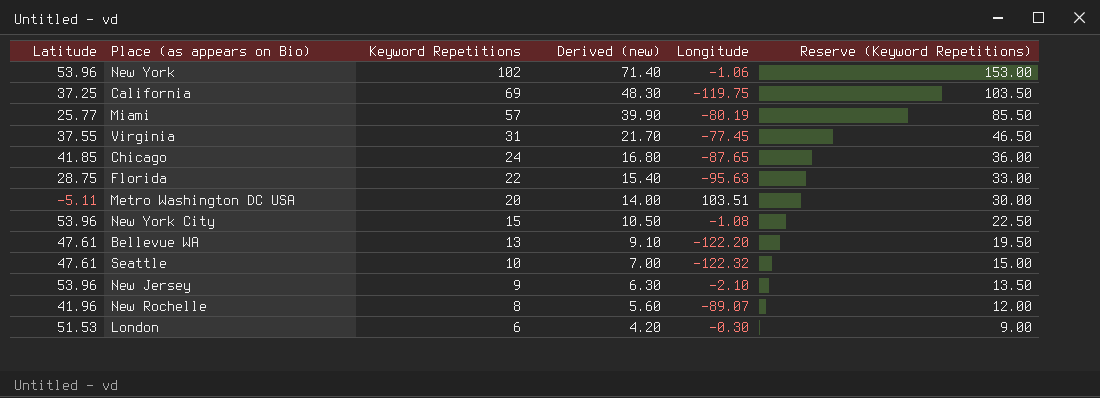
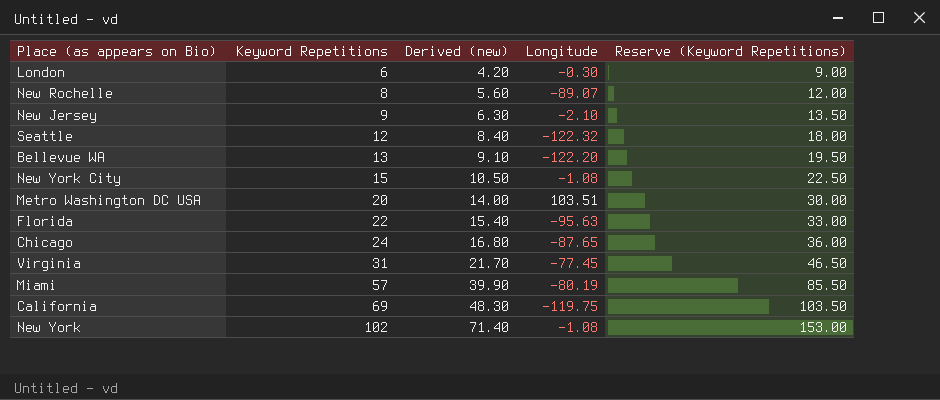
row order: Keyword Repetitions descending -> Keyword Repetitions ascending
column Latitude | position: 1 -> none
Seattle | Keyword Repetitions: 10 -> 12
Seattle | Derived (new): 7.00 -> 8.40
Seattle | Reserve (Keyword Repetitions): 15.00 -> 18.00
New York | Longitude: -1.06 -> -1.08

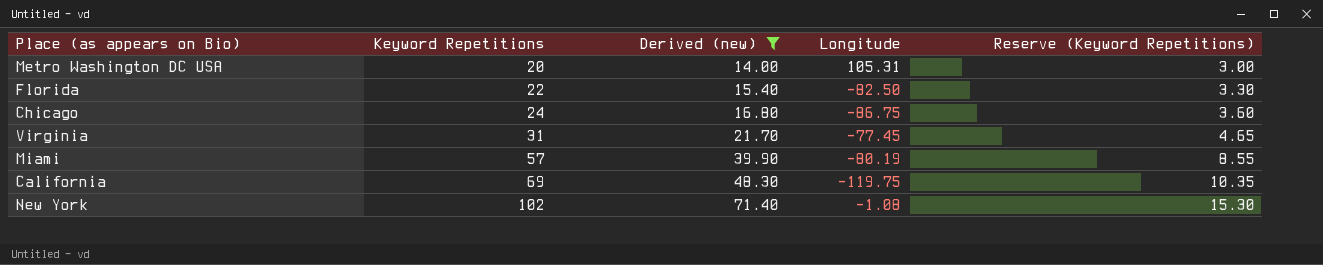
filter: none -> Derived (new) >= 14.00
column Reserve (Keyword Repetitions) | formula: [Keyword Repetitions] * 1.5 -> [Keyword Repetitions] * 0.15
Metro Washington DC USA | Longitude: 103.51 -> 105.31
Florida | Longitude: -95.63 -> -82.50
Chicago | Longitude: -87.65 -> -86.75

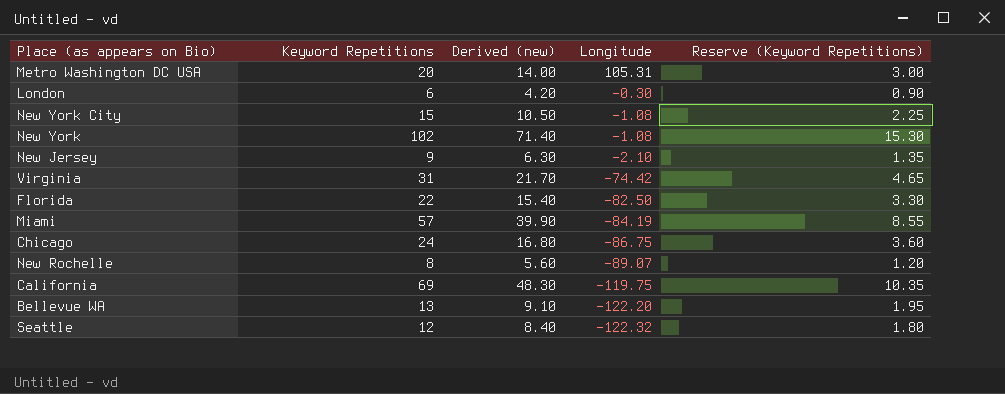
filter: Derived (new) >= 14.00 -> none
row order: Keyword Repetitions ascending -> Longitude descending
Virginia | Longitude: -77.45 -> -74.42
Miami | Longitude: -80.19 -> -84.19

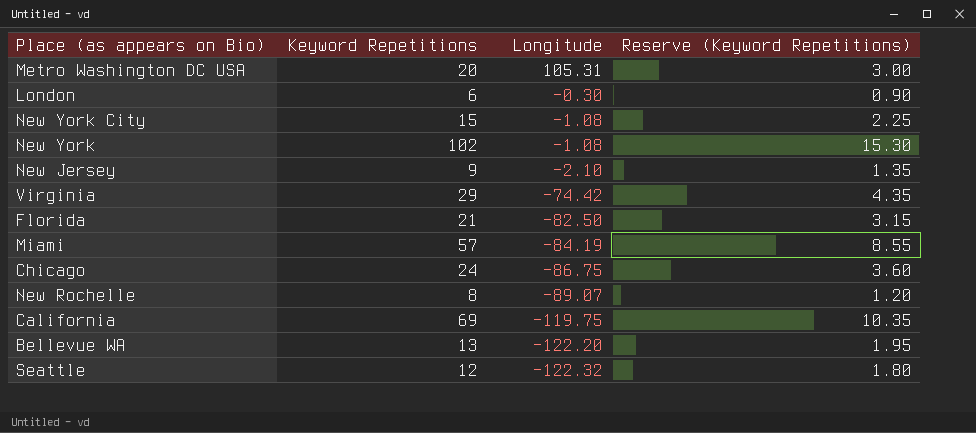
column Derived (new) | formula: [Keyword Repetitions] * 0.7 -> none
Virginia | Keyword Repetitions: 31 -> 29
Virginia | Reserve (Keyword Repetitions): 4.65 -> 4.35
Florida | Keyword Repetitions: 22 -> 21
Florida | Reserve (Keyword Repetitions): 3.30 -> 3.15

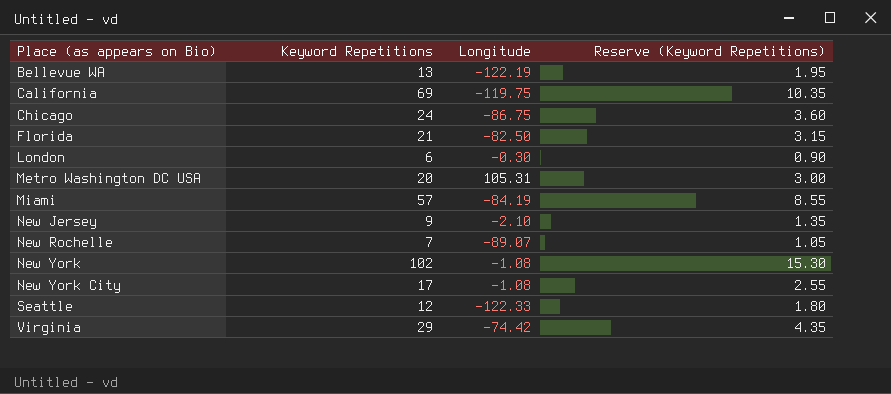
row order: Longitude descending -> Place (as appears on Bio) ascending
Bellevue WA | Longitude: -122.20 -> -122.19
New Rochelle | Keyword Repetitions: 8 -> 7
New Rochelle | Reserve (Keyword Repetitions): 1.20 -> 1.05
New York City | Keyword Repetitions: 15 -> 17
New York City | Reserve (Keyword Repetitions): 2.25 -> 2.55
Seattle | Longitude: -122.32 -> -122.33

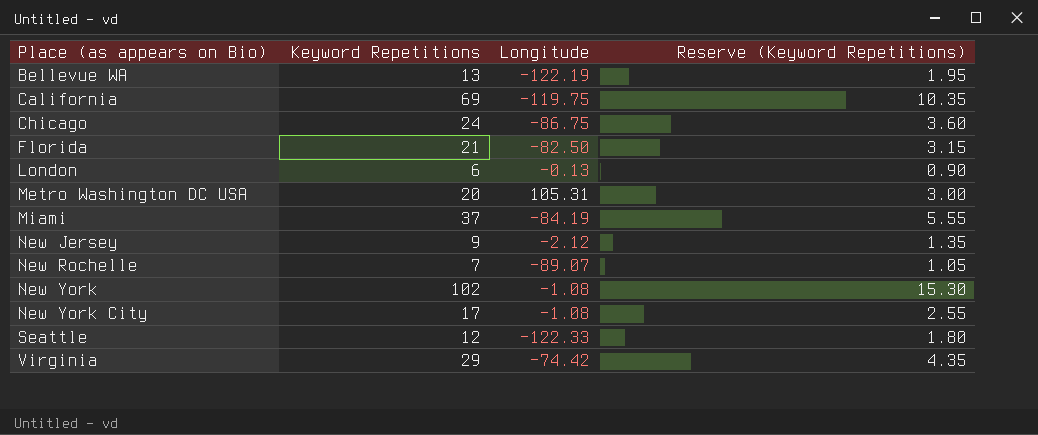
London | Longitude: -0.30 -> -0.13
Miami | Keyword Repetitions: 57 -> 37
Miami | Reserve (Keyword Repetitions): 8.55 -> 5.55
New Jersey | Longitude: -2.10 -> -2.12

